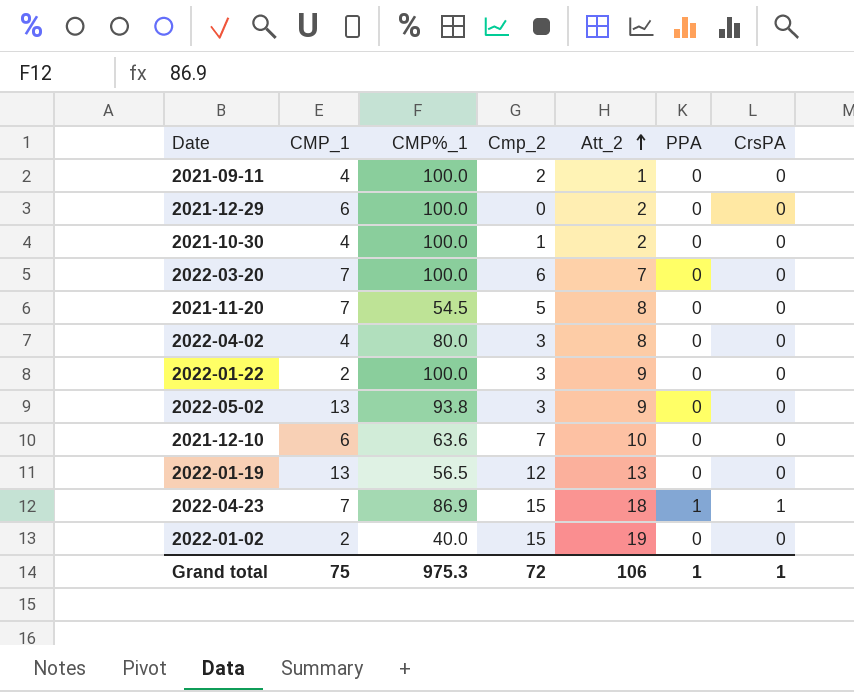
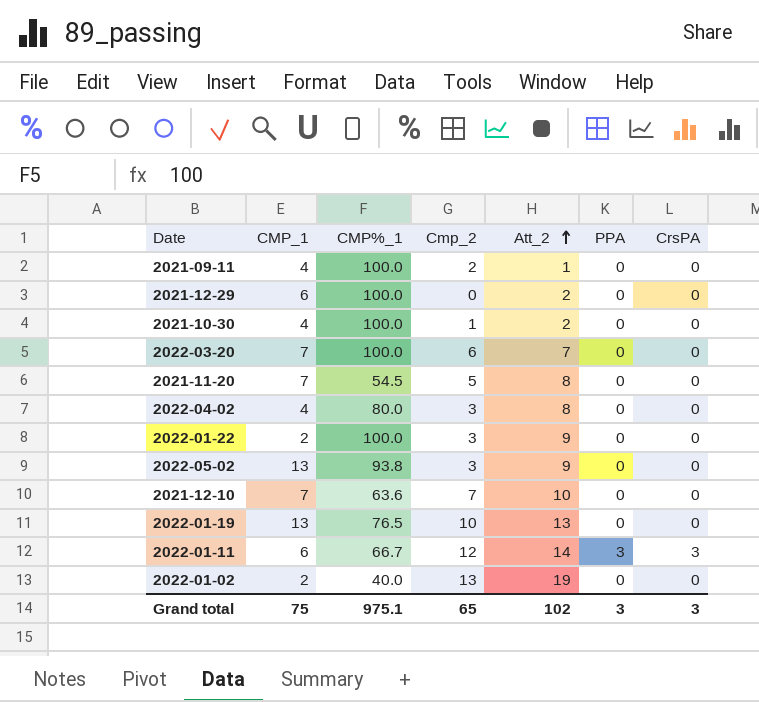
row 2022-04-23: 7 | 86.9 | 15 | 18 | 1 | 1 -> none
2021-12-10 | CMP_1: 6 -> 7
2022-01-19 | CMP%_1: 56.5 -> 76.5
2022-01-19 | Cmp_2: 12 -> 10
row 2022-01-11: none -> 6 | 66.7 | 12 | 14 | 3 | 3
2022-01-02 | Cmp_2: 15 -> 13
Grand total | CMP%_1: 975.3 -> 975.1
Grand total | Cmp_2: 72 -> 65
Grand total | Att_2: 106 -> 102
Grand total | PPA: 1 -> 3
Grand total | CrsPA: 1 -> 3

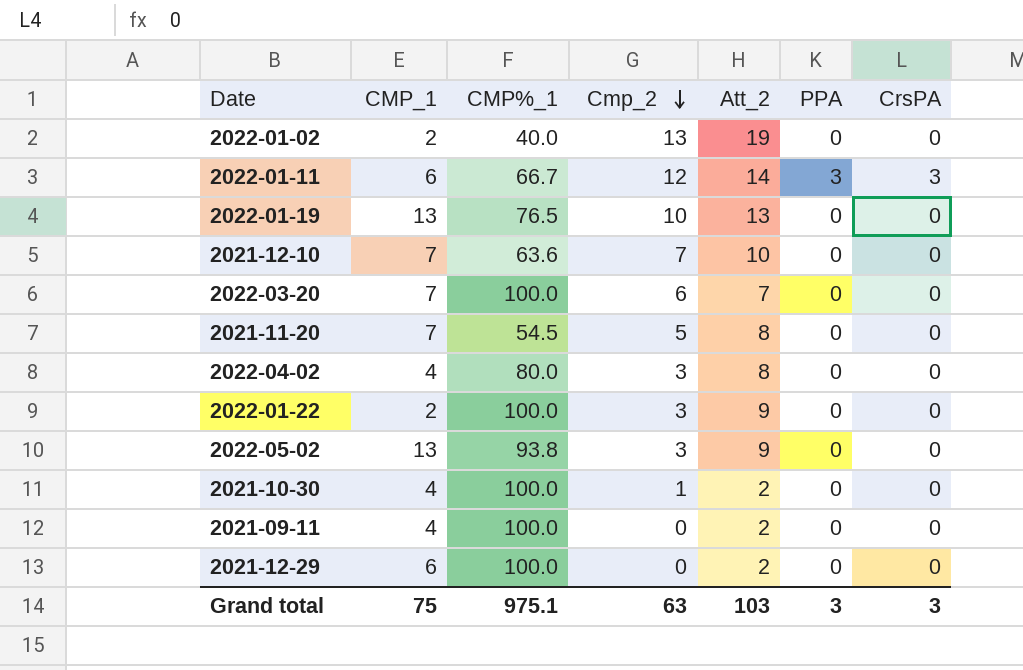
row order: Att_2 ascending -> Cmp_2 descending
2021-09-11 | Cmp_2: 2 -> 0
2021-09-11 | Att_2: 1 -> 2
Grand total | Cmp_2: 65 -> 63
Grand total | Att_2: 102 -> 103

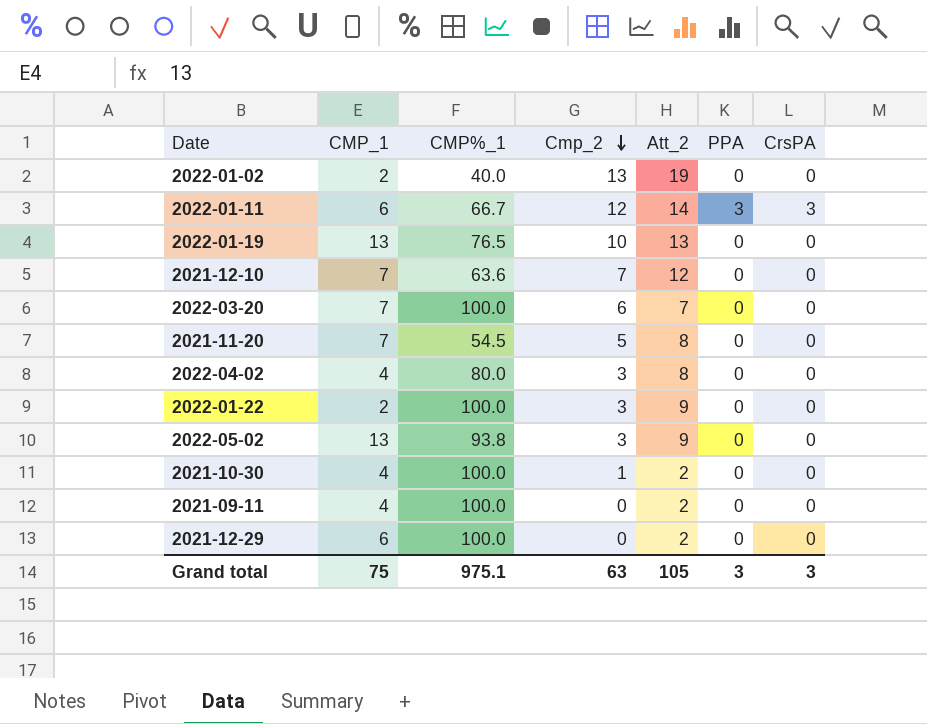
2021-12-10 | Att_2: 10 -> 12
Grand total | Att_2: 103 -> 105

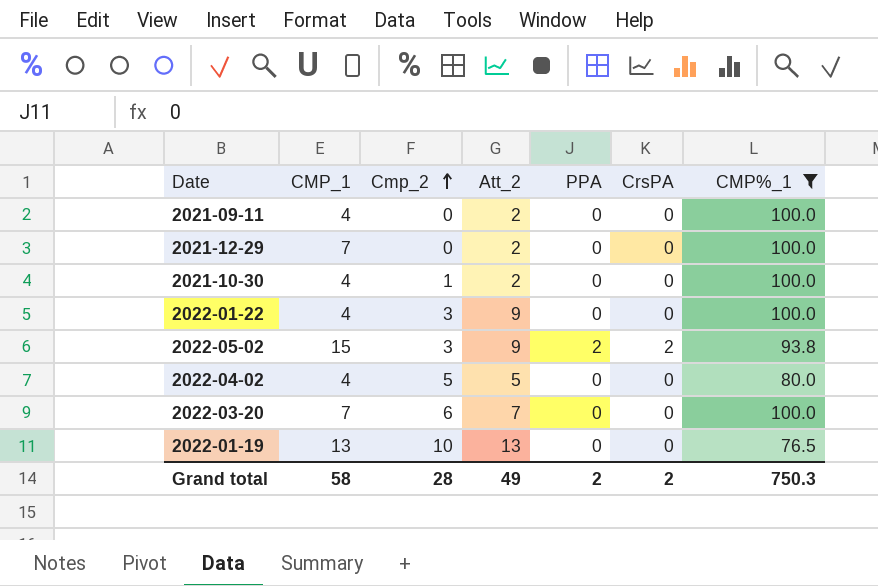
filter: none -> CMP%_1 >= 76.5
row order: Cmp_2 descending -> Cmp_2 ascending
column CMP%_1 | position: 3 -> 7
2021-12-29 | CMP_1: 6 -> 7
2022-01-22 | CMP_1: 2 -> 4
2022-05-02 | CMP_1: 13 -> 15
2022-05-02 | PPA: 0 -> 2
2022-05-02 | CrsPA: 0 -> 2
2022-04-02 | Cmp_2: 3 -> 5
2022-04-02 | Att_2: 8 -> 5
Grand total | CMP_1: 75 -> 58
Grand total | Cmp_2: 63 -> 28
Grand total | Att_2: 105 -> 49
Grand total | PPA: 3 -> 2
Grand total | CrsPA: 3 -> 2
Grand total | CMP%_1: 975.1 -> 750.3

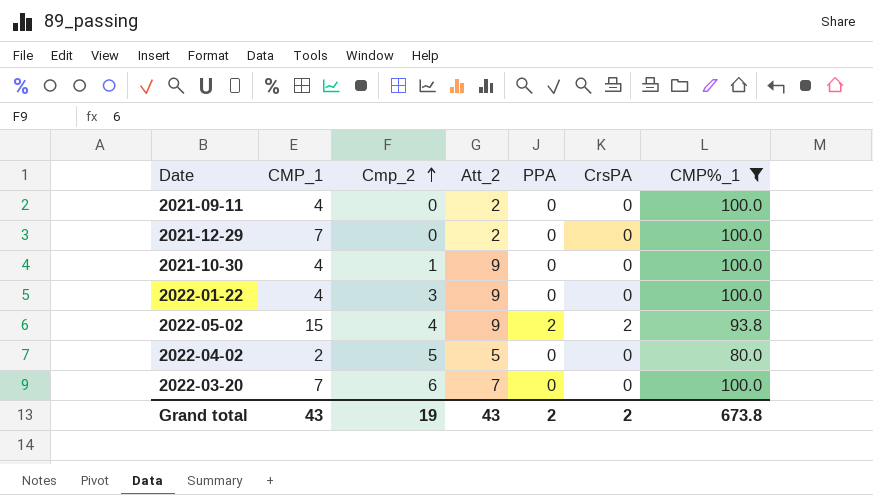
row 2022-01-19: 13 | 10 | 13 | 0 | 0 | 76.5 -> none
2021-10-30 | Att_2: 2 -> 9
2022-05-02 | Cmp_2: 3 -> 4
2022-04-02 | CMP_1: 4 -> 2
Grand total | CMP_1: 58 -> 43
Grand total | Cmp_2: 28 -> 19
Grand total | Att_2: 49 -> 43
Grand total | CMP%_1: 750.3 -> 673.8

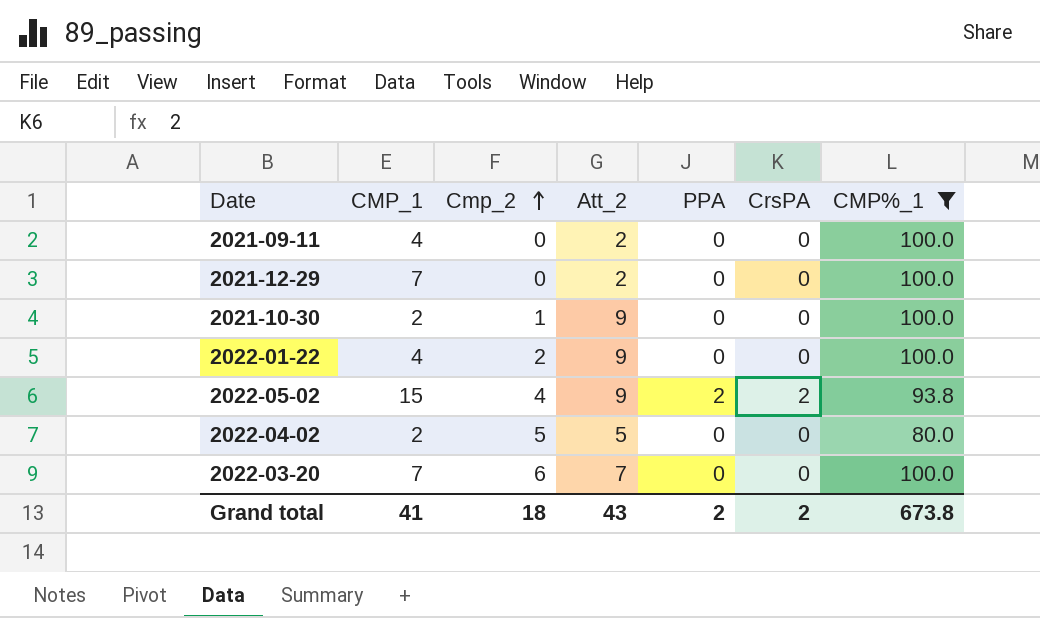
2021-10-30 | CMP_1: 4 -> 2
2022-01-22 | Cmp_2: 3 -> 2
Grand total | CMP_1: 43 -> 41
Grand total | Cmp_2: 19 -> 18

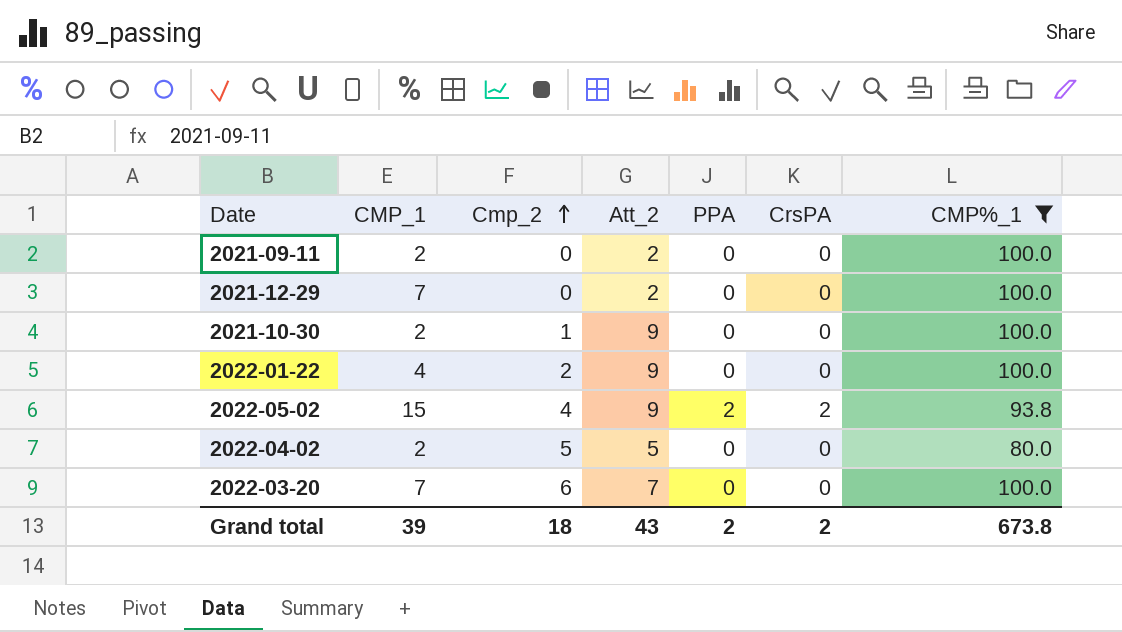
2021-09-11 | CMP_1: 4 -> 2
Grand total | CMP_1: 41 -> 39

